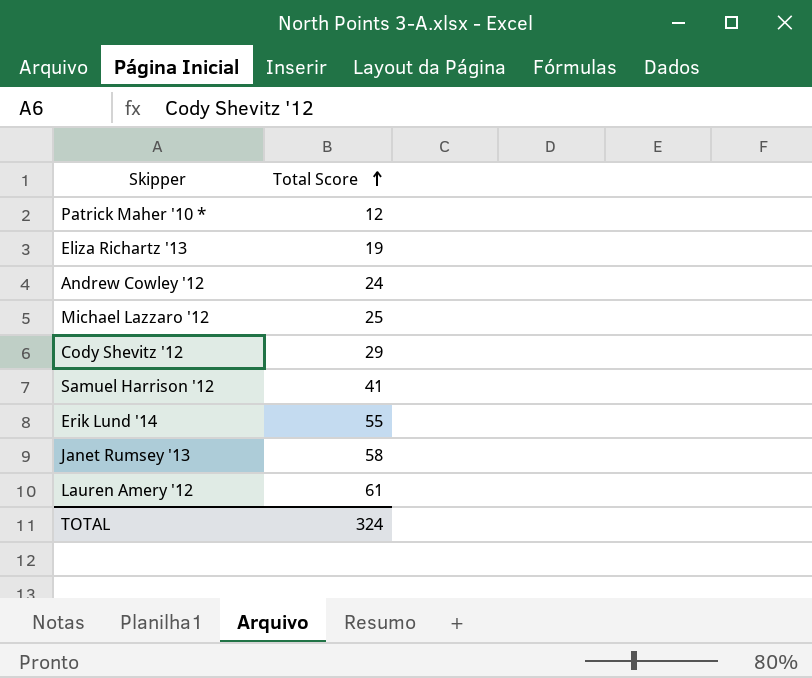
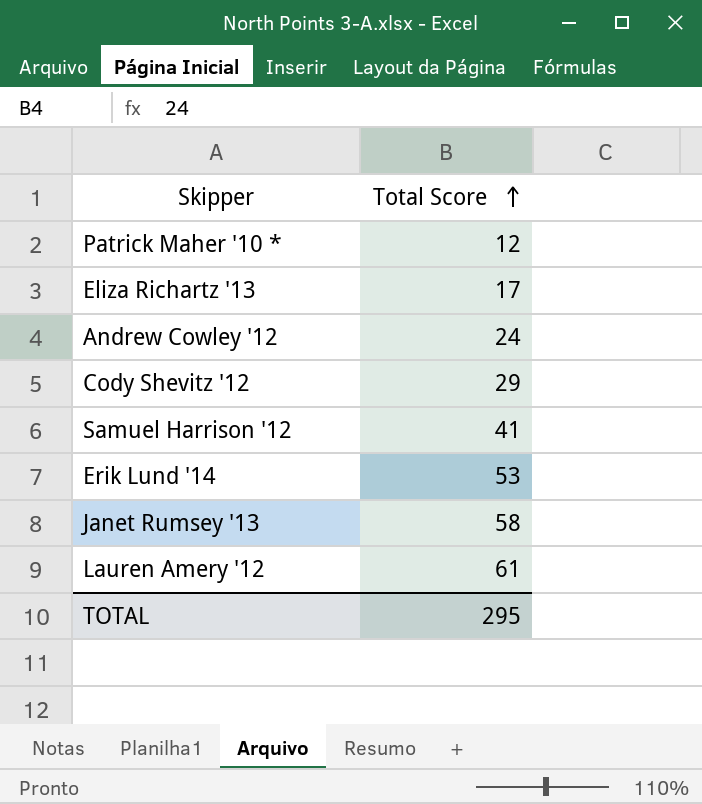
row Michael Lazzaro '12: 25 -> none
Eliza Richartz '13 | Total Score: 19 -> 17
Erik Lund '14 | Total Score: 55 -> 53
TOTAL | Total Score: 324 -> 295

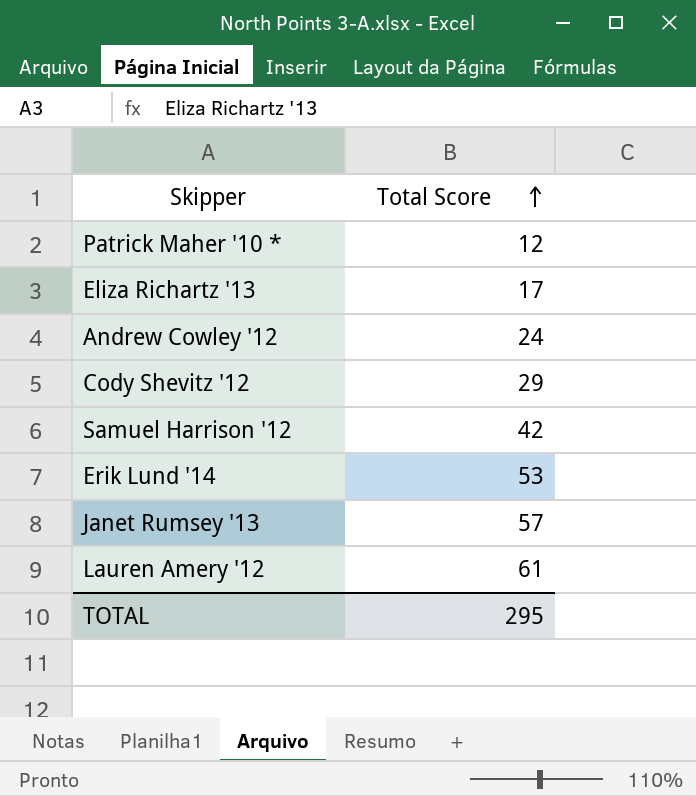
Samuel Harrison '12 | Total Score: 41 -> 42
Janet Rumsey '13 | Total Score: 58 -> 57

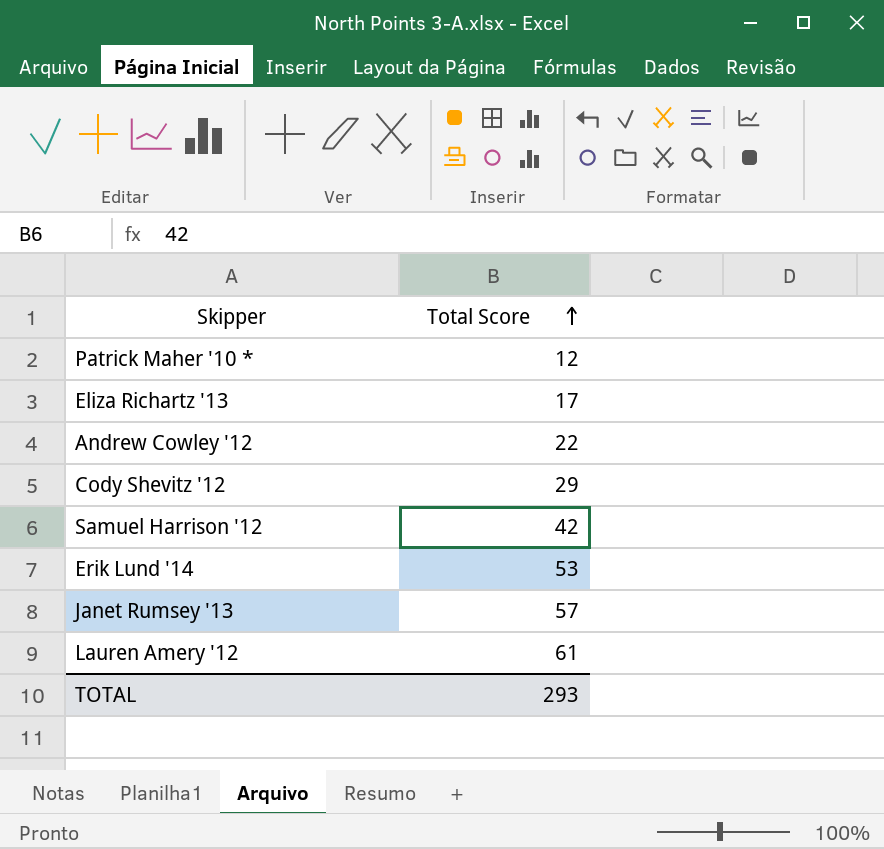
Andrew Cowley '12 | Total Score: 24 -> 22
TOTAL | Total Score: 295 -> 293

